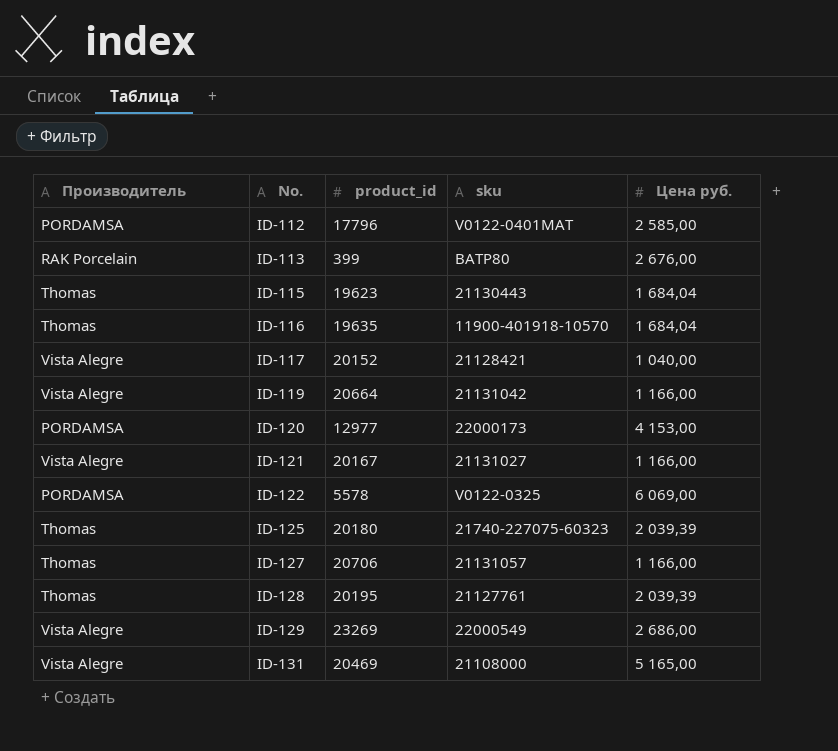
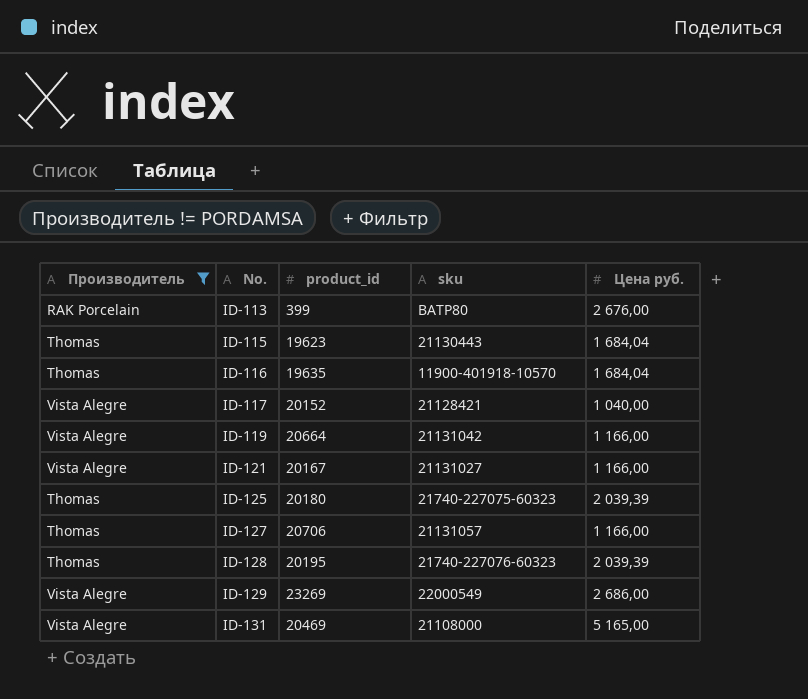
filter: none -> Производитель != PORDAMSA
ID-128 | sku: 21127761 -> 21740-227076-60323

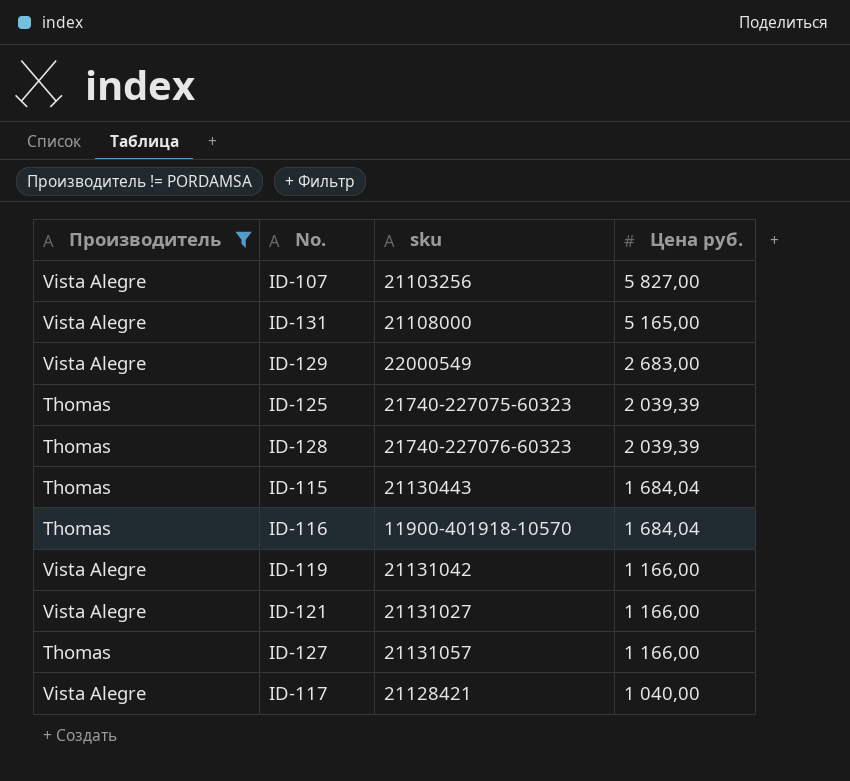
row order: No. ascending -> Цена руб. descending
column product_id | position: 3 -> none
row ID-113: RAK Porcelain | 399 | BATP80 | 2 676,00 -> none
row ID-107: none -> Vista Alegre | 21103256 | 5 827,00
ID-129 | Цена руб.: 2 686,00 -> 2 683,00

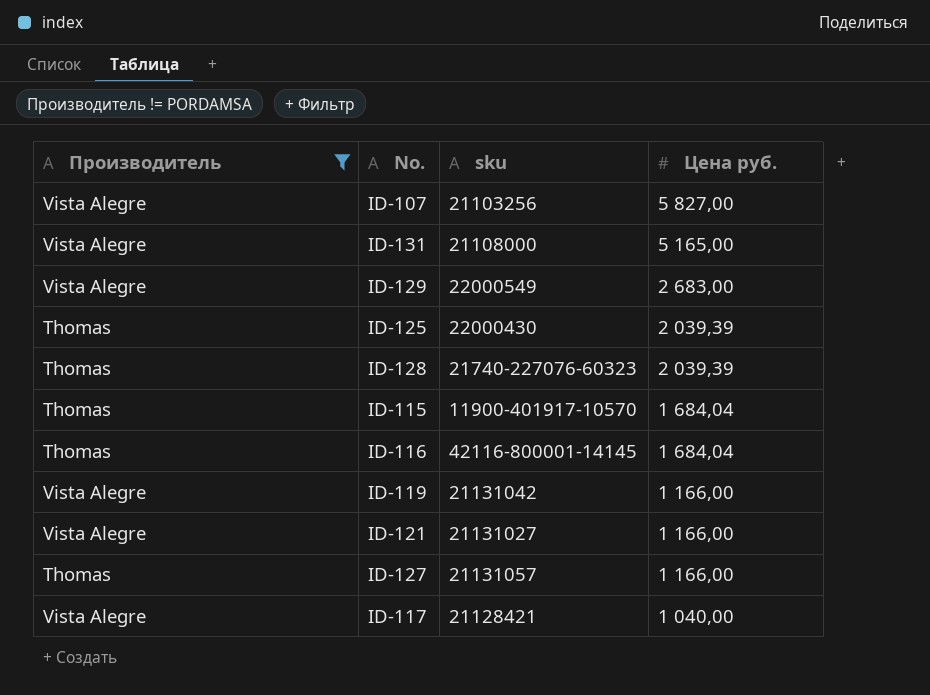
ID-125 | sku: 21740-227075-60323 -> 22000430
ID-115 | sku: 21130443 -> 11900-401917-10570
ID-116 | sku: 11900-401918-10570 -> 42116-800001-14145

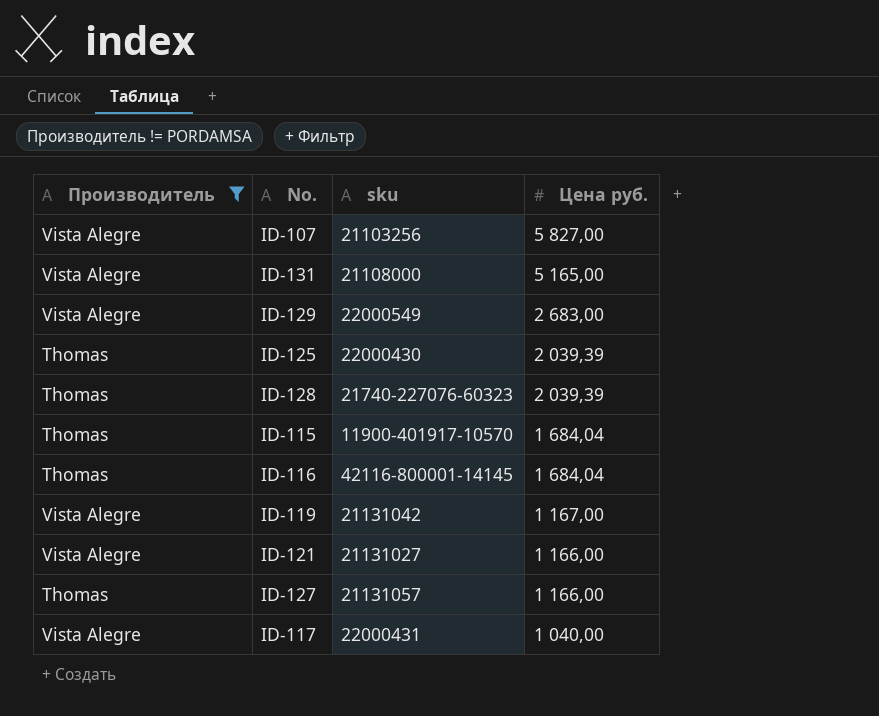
ID-119 | Цена руб.: 1 166,00 -> 1 167,00
ID-117 | sku: 21128421 -> 22000431

